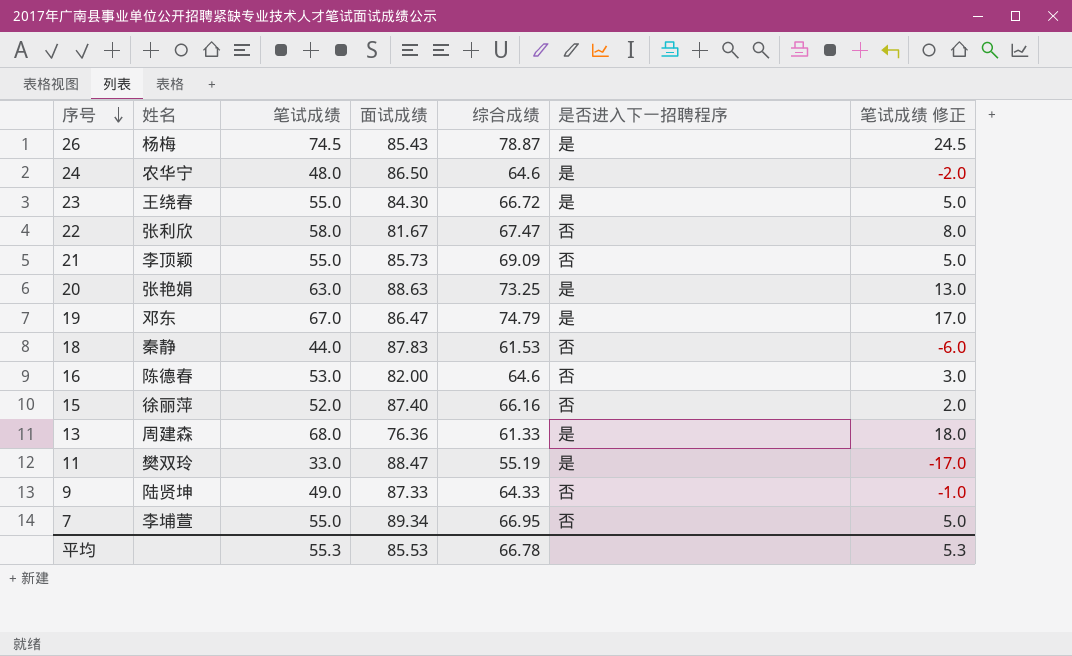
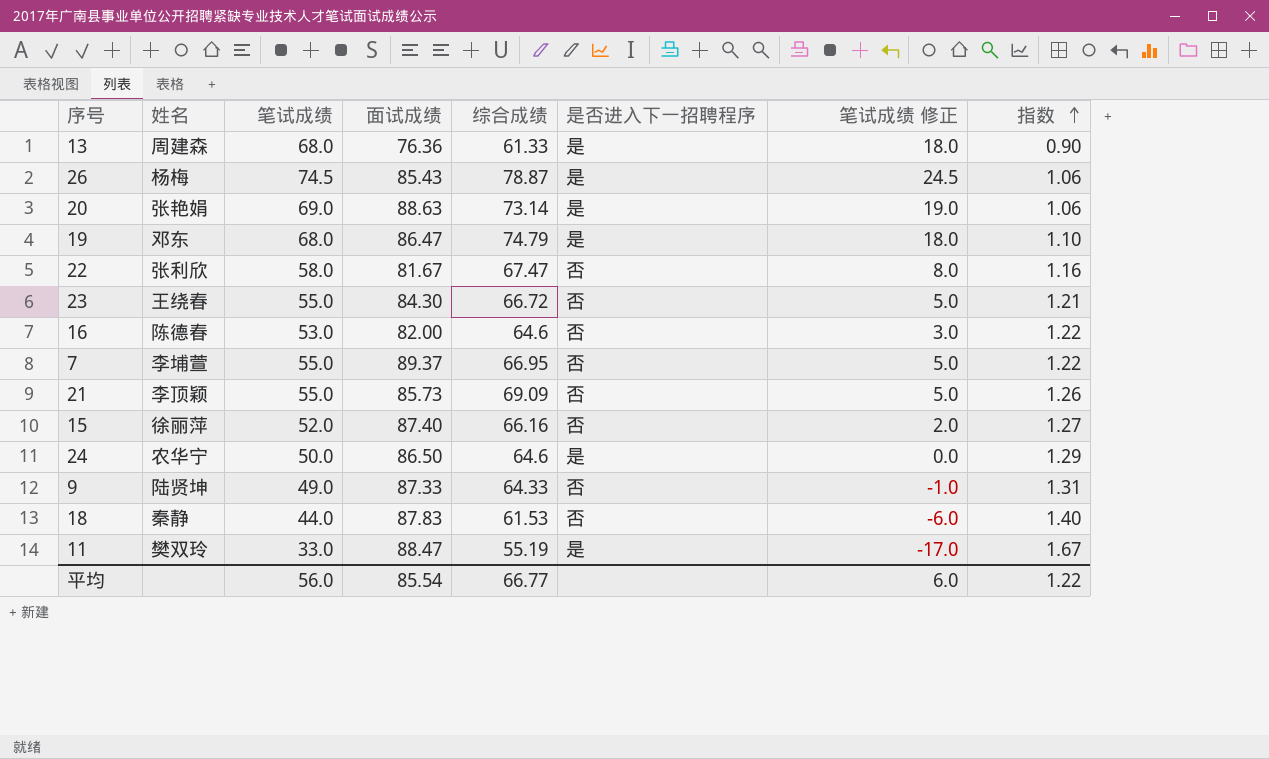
row order: 序号 descending -> 指数 ascending
column 指数 | formula: none -> [综合成绩] / [笔试成绩]
20 | 笔试成绩: 63.0 -> 69.0
20 | 综合成绩: 73.25 -> 73.14
20 | 笔试成绩 修正: 13.0 -> 19.0
19 | 笔试成绩: 67.0 -> 68.0
19 | 笔试成绩 修正: 17.0 -> 18.0
23 | 是否进入下一招聘程序: 是 -> 否
7 | 面试成绩: 89.34 -> 89.37
24 | 笔试成绩: 48.0 -> 50.0
24 | 笔试成绩 修正: -2.0 -> 0.0
平均 | 笔试成绩: 55.3 -> 56.0
平均 | 面试成绩: 85.53 -> 85.54
平均 | 综合成绩: 66.78 -> 66.77
平均 | 笔试成绩 修正: 5.3 -> 6.0

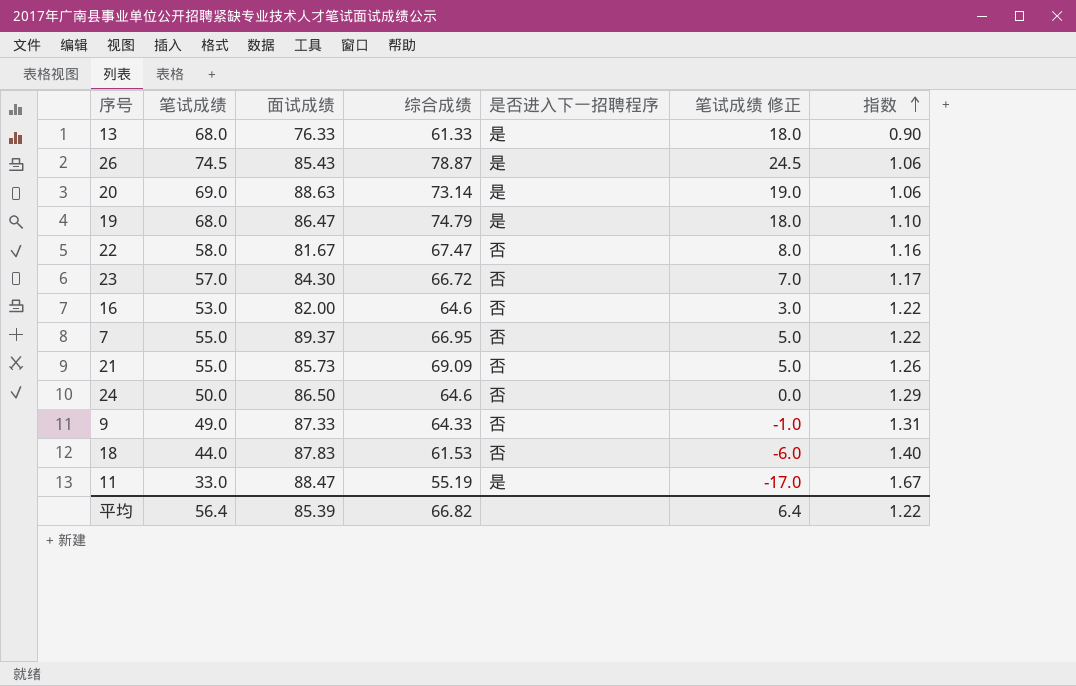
column 姓名 | position: 2 -> none
row 15: 徐丽萍 | 52.0 | 87.40 | 66.16 | 否 | 2.0 | 1.27 -> none
13 | 面试成绩: 76.36 -> 76.33
23 | 笔试成绩: 55.0 -> 57.0
23 | 笔试成绩 修正: 5.0 -> 7.0
23 | 指数: 1.21 -> 1.17
24 | 是否进入下一招聘程序: 是 -> 否
平均 | 笔试成绩: 56.0 -> 56.4
平均 | 面试成绩: 85.54 -> 85.39
平均 | 综合成绩: 66.77 -> 66.82
平均 | 笔试成绩 修正: 6.0 -> 6.4

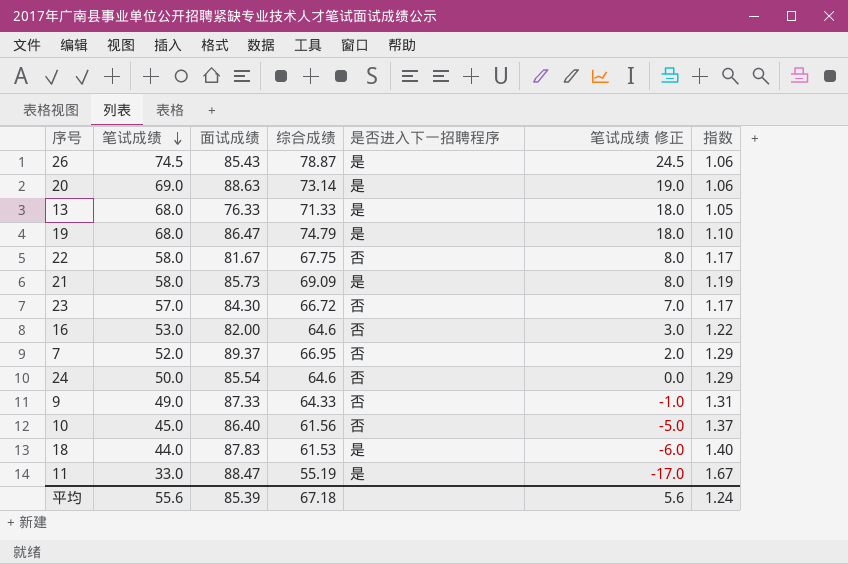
row order: 指数 ascending -> 笔试成绩 descending
13 | 综合成绩: 61.33 -> 71.33
13 | 指数: 0.90 -> 1.05
22 | 综合成绩: 67.47 -> 67.75
22 | 指数: 1.16 -> 1.17
21 | 笔试成绩: 55.0 -> 58.0
21 | 是否进入下一招聘程序: 否 -> 是
21 | 笔试成绩 修正: 5.0 -> 8.0
21 | 指数: 1.26 -> 1.19
7 | 笔试成绩: 55.0 -> 52.0
7 | 笔试成绩 修正: 5.0 -> 2.0
7 | 指数: 1.22 -> 1.29
24 | 面试成绩: 86.50 -> 85.54
row 10: none -> 45.0 | 86.40 | 61.56 | 否 | -5.0 | 1.37
18 | 是否进入下一招聘程序: 否 -> 是
平均 | 笔试成绩: 56.4 -> 55.6
平均 | 综合成绩: 66.82 -> 67.18
平均 | 笔试成绩 修正: 6.4 -> 5.6
平均 | 指数: 1.22 -> 1.24

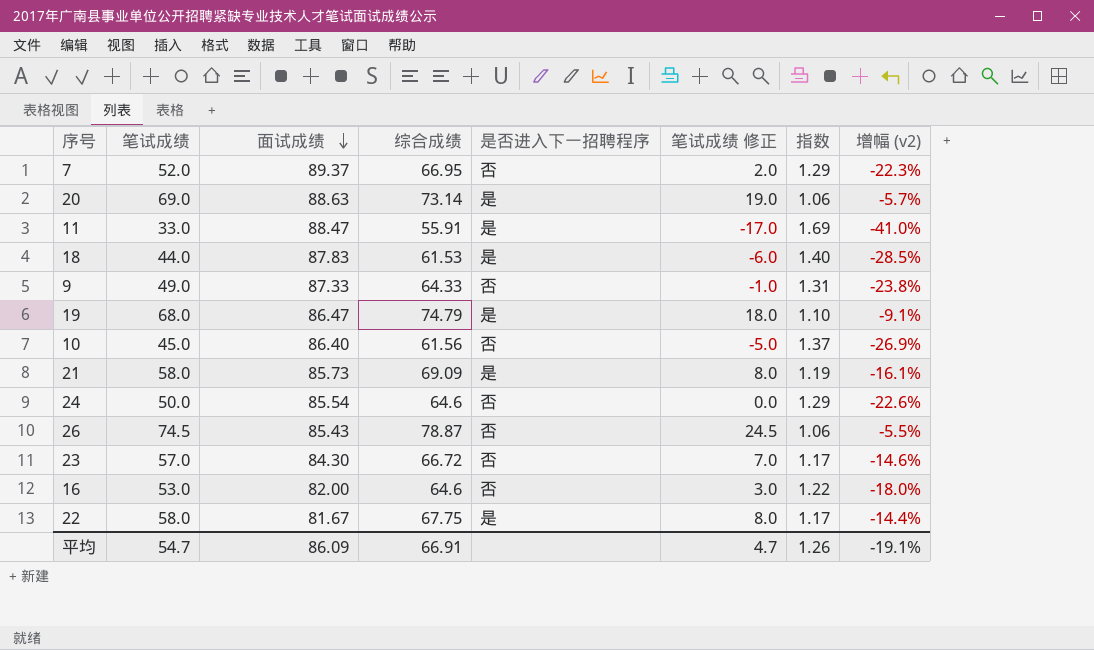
row order: 笔试成绩 descending -> 面试成绩 descending
column 增幅 (v2) | formula: none -> ([笔试成绩] - [综合成绩]) / [综合成绩]
row 13: 68.0 | 76.33 | 71.33 | 是 | 18.0 | 1.05 -> none
11 | 综合成绩: 55.19 -> 55.91
11 | 指数: 1.67 -> 1.69
26 | 是否进入下一招聘程序: 是 -> 否
22 | 是否进入下一招聘程序: 否 -> 是
平均 | 笔试成绩: 55.6 -> 54.7
平均 | 面试成绩: 85.39 -> 86.09
平均 | 综合成绩: 67.18 -> 66.91
平均 | 笔试成绩 修正: 5.6 -> 4.7
平均 | 指数: 1.24 -> 1.26

